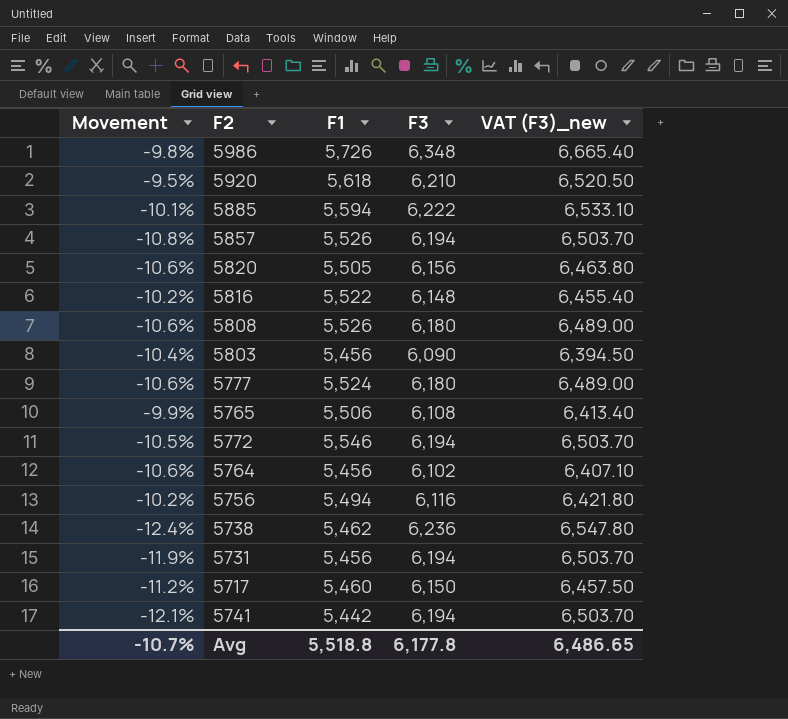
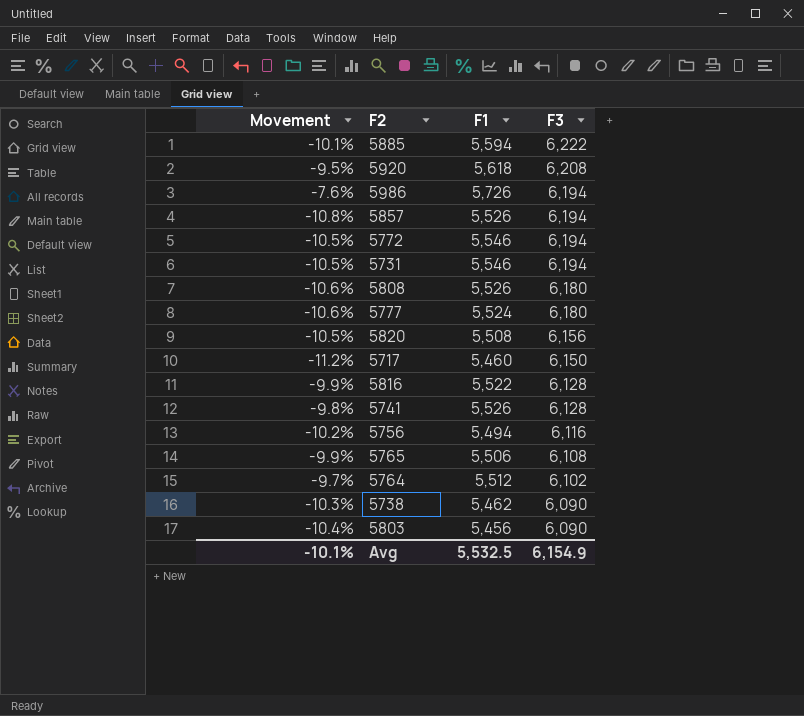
row order: none -> F3 descending
column VAT (F3)_new | formula: [F3] * 1.05 -> none
5920 | F3: 6,210 -> 6,208
5986 | Movement: -9.8% -> -7.6%
5986 | F3: 6,348 -> 6,194
5731 | Movement: -11.9% -> -10.5%
5731 | F1: 5,456 -> 5,546
5820 | Movement: -10.6% -> -10.5%
5820 | F1: 5,505 -> 5,508
5816 | Movement: -10.2% -> -9.9%
5816 | F3: 6,148 -> 6,128
5741 | Movement: -12.1% -> -9.8%
5741 | F1: 5,442 -> 5,526
5741 | F3: 6,194 -> 6,128
5764 | Movement: -10.6% -> -9.7%
5764 | F1: 5,456 -> 5,512
5738 | Movement: -12.4% -> -10.3%
5738 | F3: 6,236 -> 6,090
Avg | Movement: -10.7% -> -10.1%
Avg | F1: 5,518.8 -> 5,532.5
Avg | F3: 6,177.8 -> 6,154.9

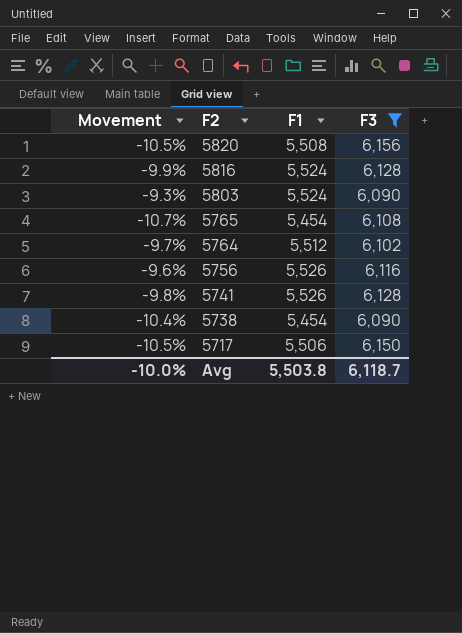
filter: none -> F3 <= 6,156
row order: F3 descending -> F2 descending
5816 | F1: 5,522 -> 5,524
5803 | Movement: -10.4% -> -9.3%
5803 | F1: 5,456 -> 5,524
5765 | Movement: -9.9% -> -10.7%
5765 | F1: 5,506 -> 5,454
5756 | Movement: -10.2% -> -9.6%
5756 | F1: 5,494 -> 5,526
5738 | Movement: -10.3% -> -10.4%
5738 | F1: 5,462 -> 5,454
5717 | Movement: -11.2% -> -10.5%
5717 | F1: 5,460 -> 5,506
Avg | Movement: -10.1% -> -10.0%
Avg | F1: 5,532.5 -> 5,503.8
Avg | F3: 6,154.9 -> 6,118.7

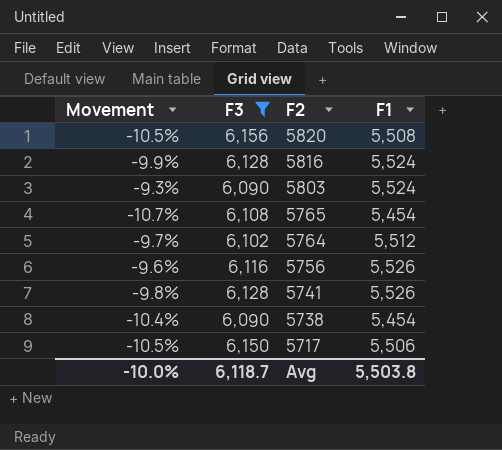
column F3 | position: 4 -> 2

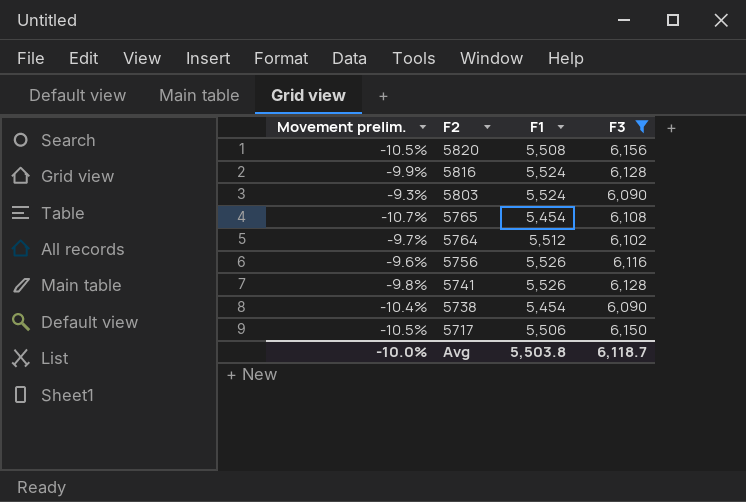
column name: Movement -> Movement prelim.
column F3 | position: 2 -> 4

